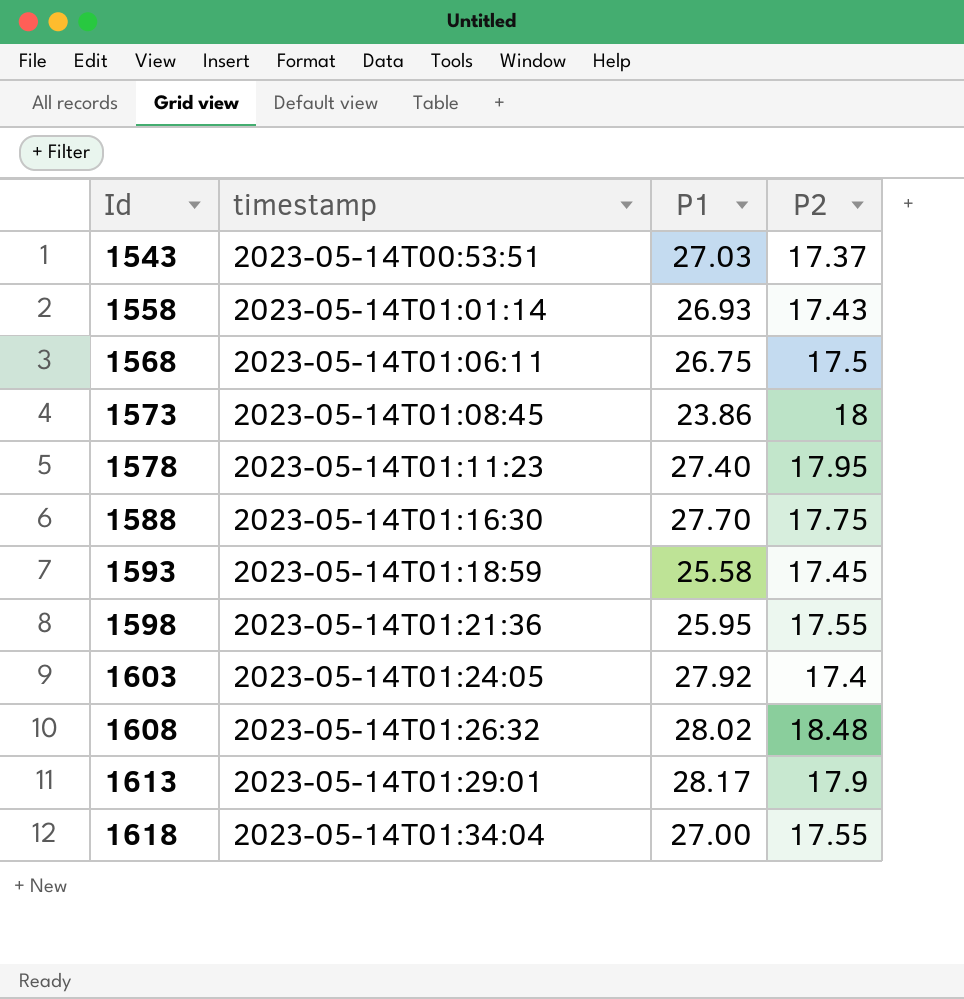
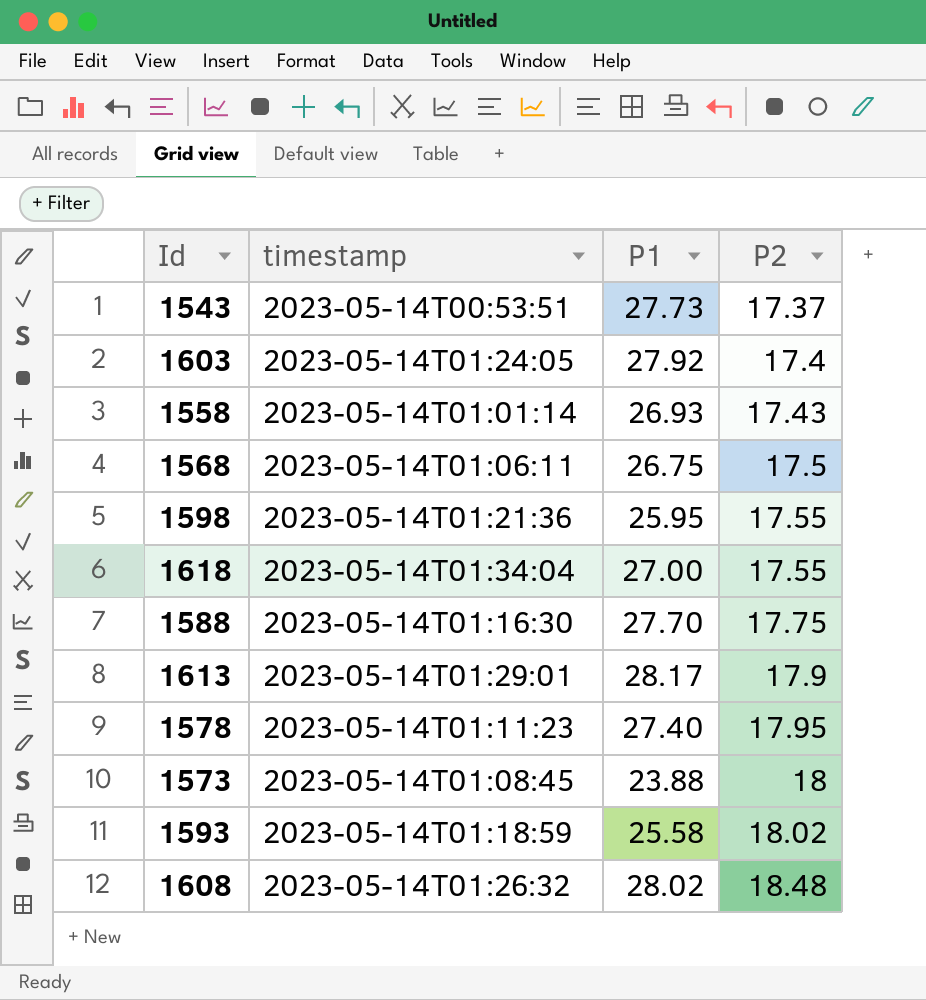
row order: Id ascending -> P2 ascending
1543 | P1: 27.03 -> 27.73
1573 | P1: 23.86 -> 23.88
1593 | P2: 17.45 -> 18.02

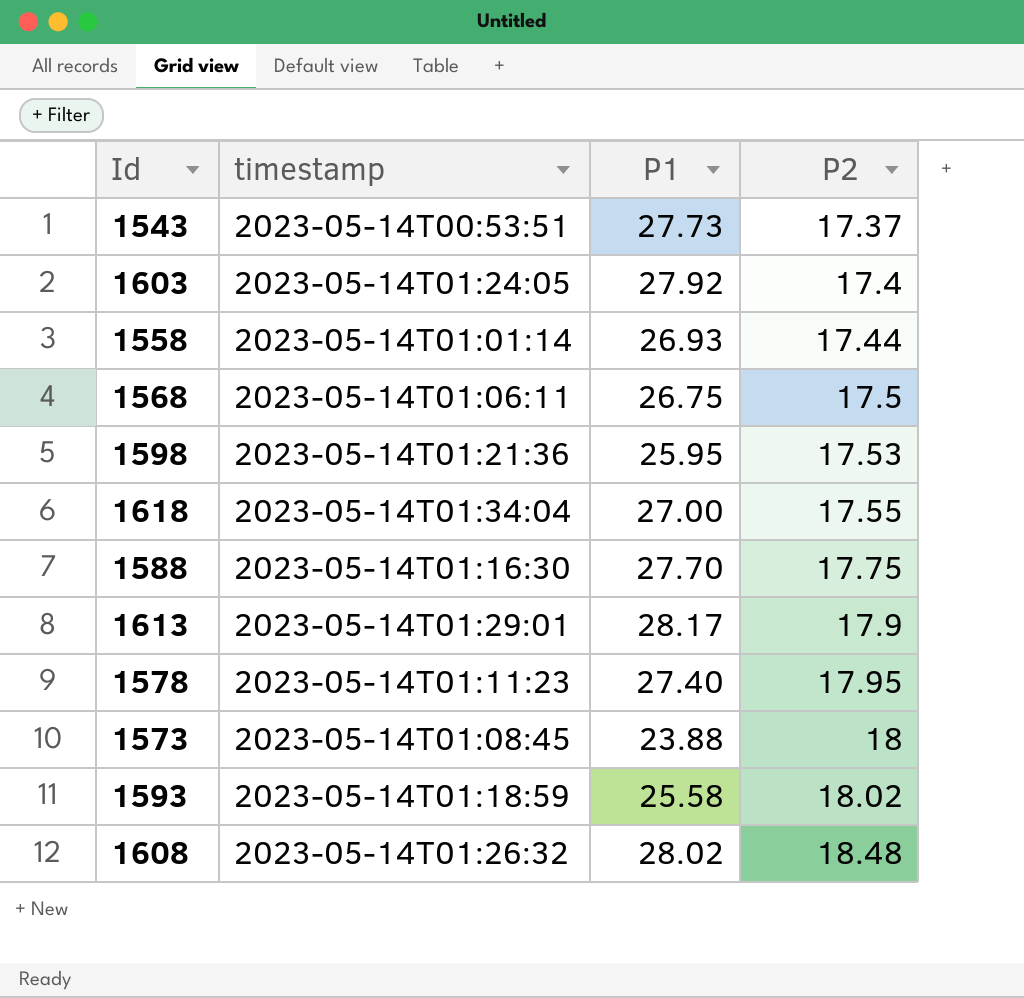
1558 | P2: 17.43 -> 17.44
1598 | P2: 17.55 -> 17.53

